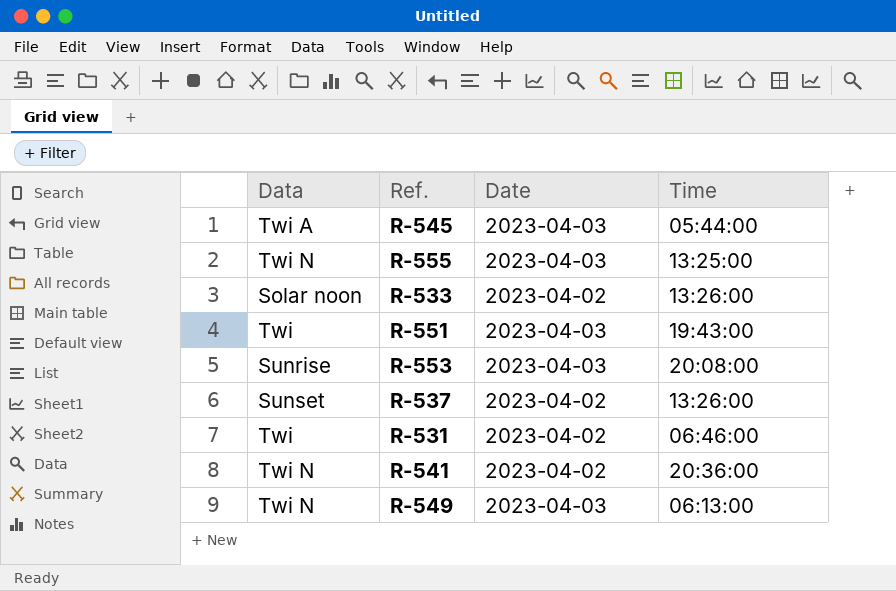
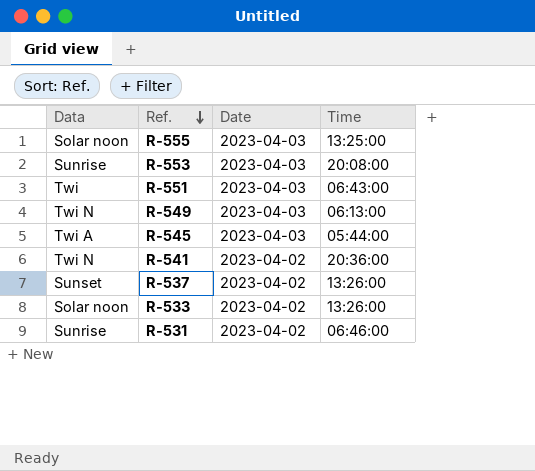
row order: none -> Ref. descending
R-555 | Data: Twi N -> Solar noon
R-551 | Time: 19:43:00 -> 06:43:00
R-531 | Data: Twi -> Sunrise

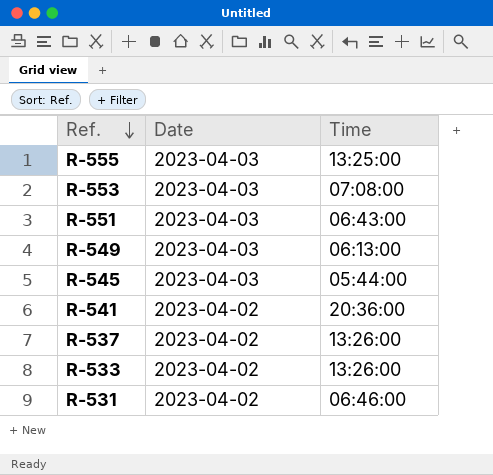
column Data | position: 1 -> none
R-553 | Time: 20:08:00 -> 07:08:00

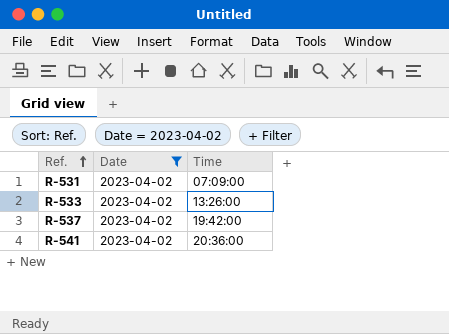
filter: none -> Date = 2023-04-02
row order: Ref. descending -> Ref. ascending
R-531 | Time: 06:46:00 -> 07:09:00
R-537 | Time: 13:26:00 -> 19:42:00

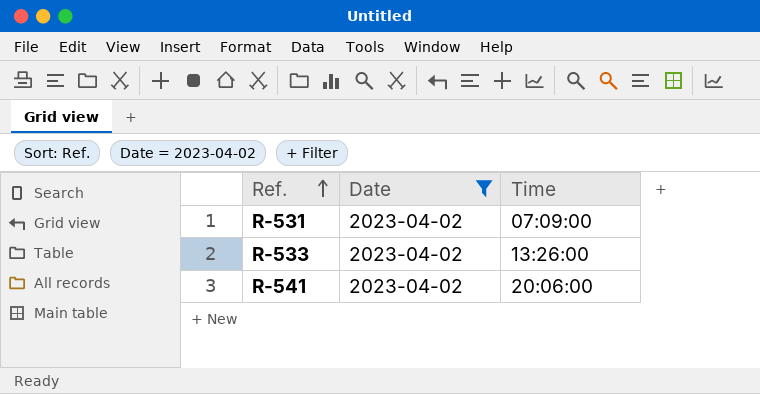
row R-537: 2023-04-02 | 19:42:00 -> none
R-541 | Time: 20:36:00 -> 20:06:00

